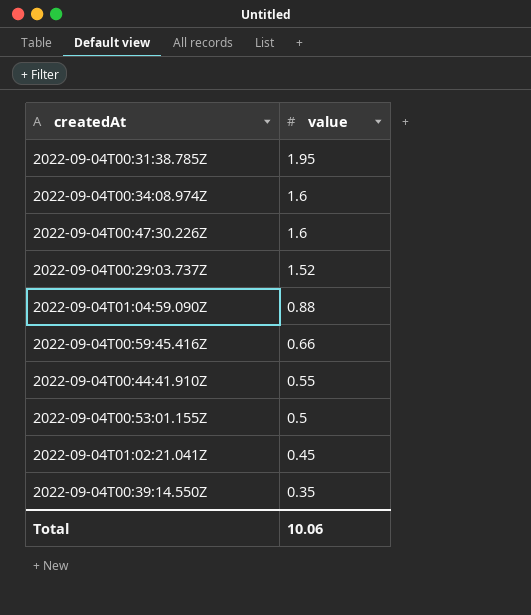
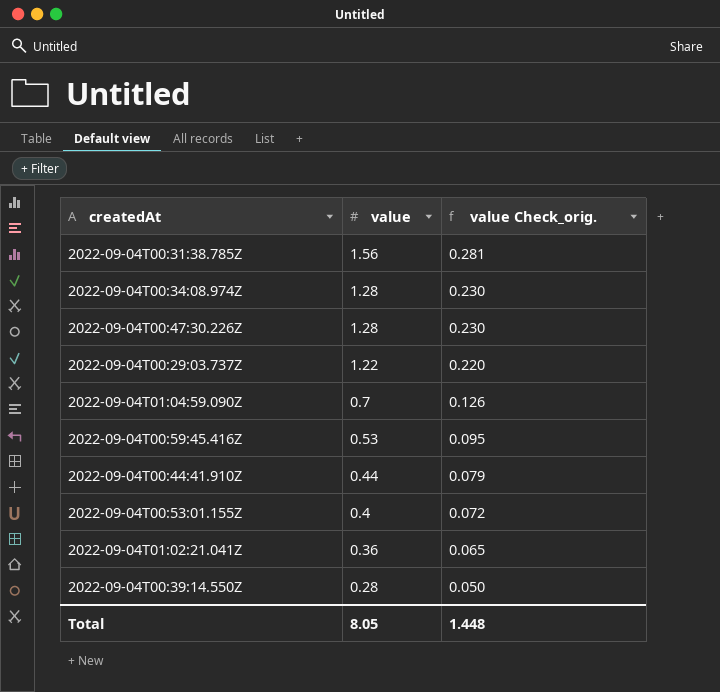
column value Check_orig. | formula: none -> [value] * 0.18
2022-09-04T00:31:38.785Z | value: 1.95 -> 1.56
2022-09-04T00:34:08.974Z | value: 1.6 -> 1.28
2022-09-04T00:47:30.226Z | value: 1.6 -> 1.28
2022-09-04T00:29:03.737Z | value: 1.52 -> 1.22
2022-09-04T01:04:59.090Z | value: 0.88 -> 0.7
2022-09-04T00:59:45.416Z | value: 0.66 -> 0.53
2022-09-04T00:44:41.910Z | value: 0.55 -> 0.44
2022-09-04T00:53:01.155Z | value: 0.5 -> 0.4
2022-09-04T01:02:21.041Z | value: 0.45 -> 0.36
2022-09-04T00:39:14.550Z | value: 0.35 -> 0.28
Total | value: 10.06 -> 8.05

